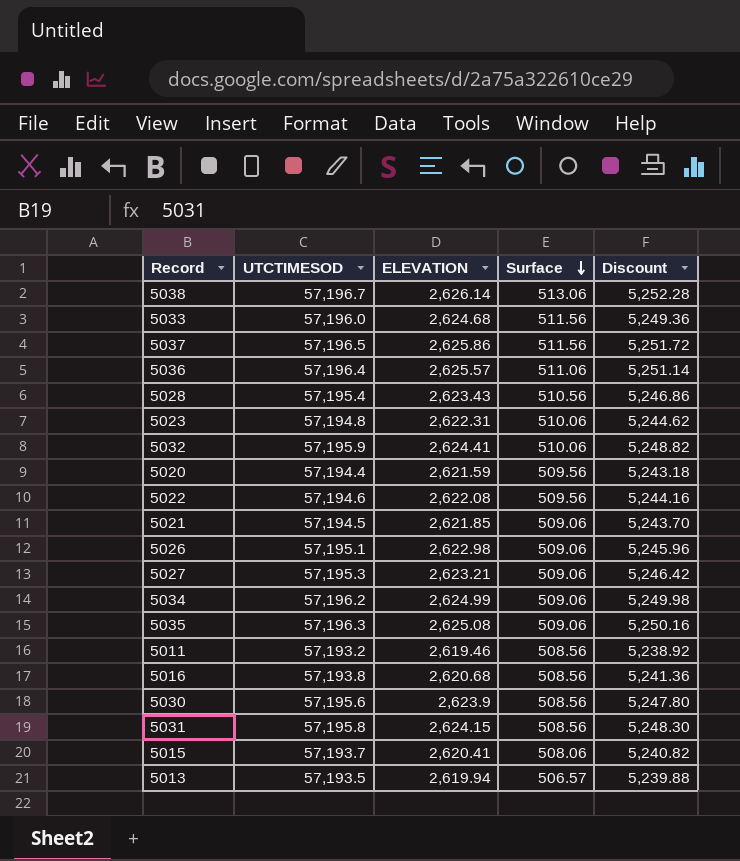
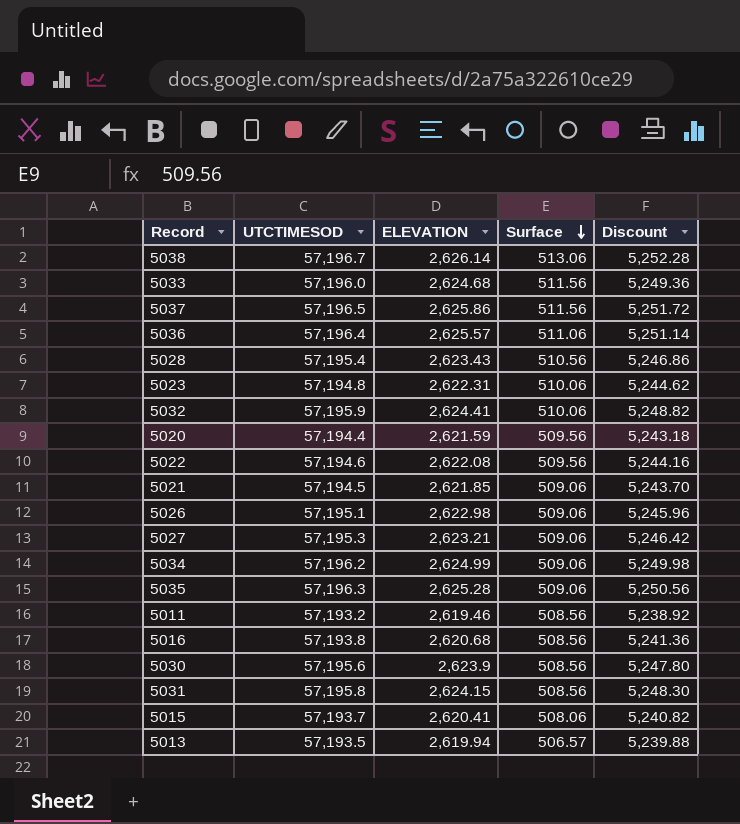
5035 | ELEVATION: 2,625.08 -> 2,625.28
5035 | Discount: 5,250.16 -> 5,250.56

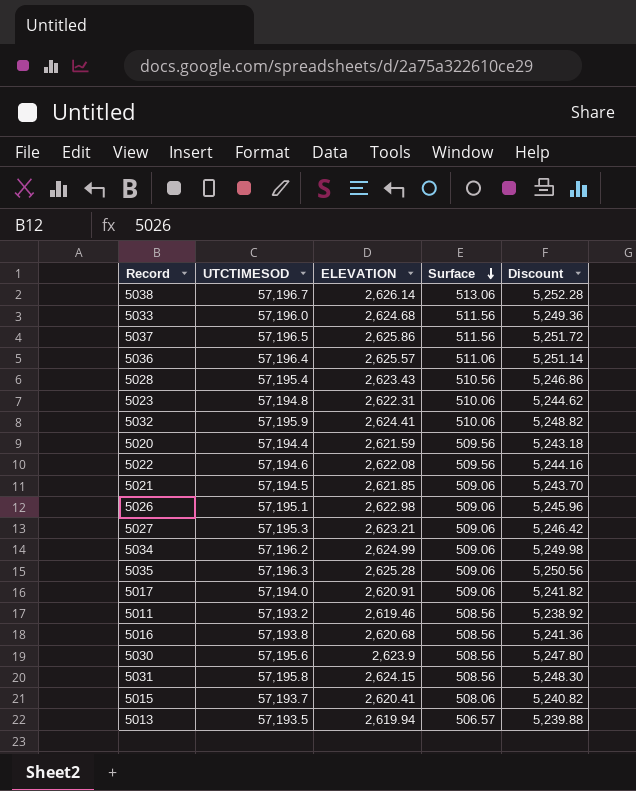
row 5017: none -> 57,194.0 | 2,620.91 | 509.06 | 5,241.82

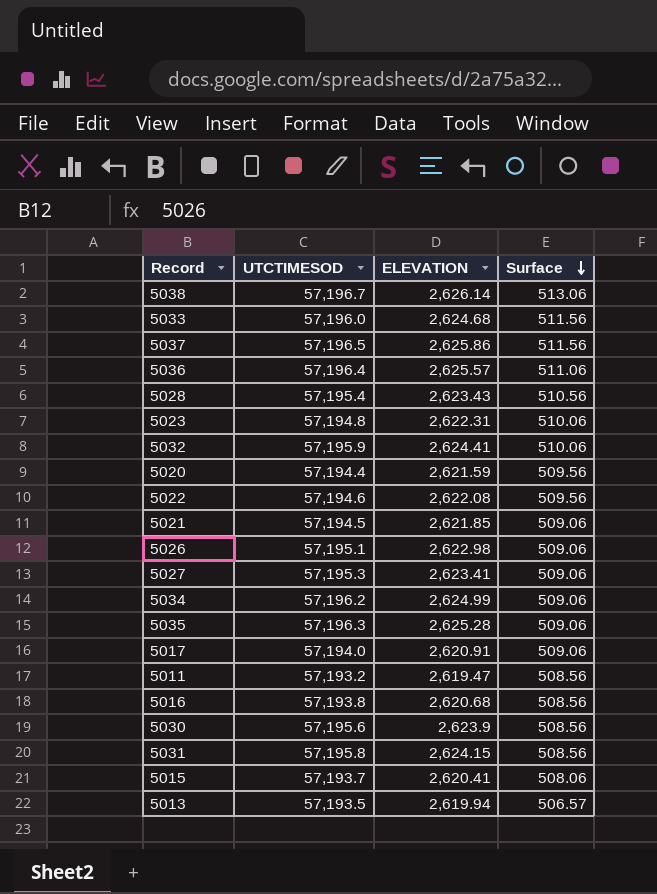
column Discount | formula: [ELEVATION] * 2 -> none
5027 | ELEVATION: 2,623.21 -> 2,623.41
5011 | ELEVATION: 2,619.46 -> 2,619.47

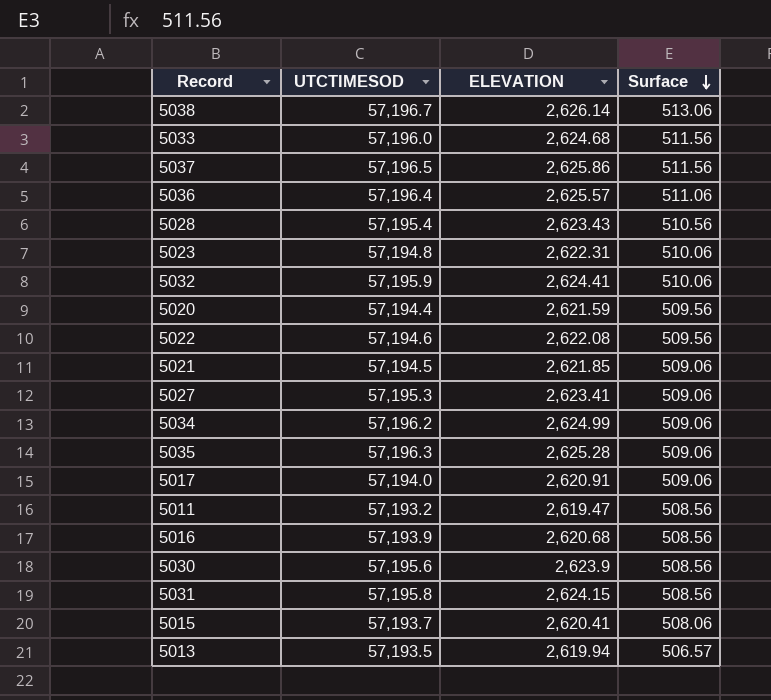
row 5026: 57,195.1 | 2,622.98 | 509.06 -> none
5016 | UTCTIMESOD: 57,193.8 -> 57,193.9

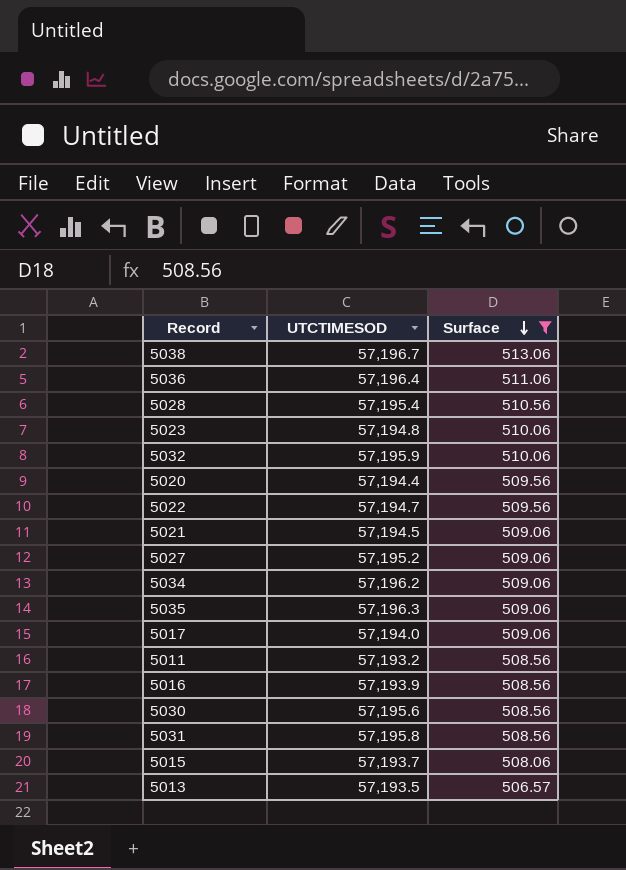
filter: none -> Surface != 511.56
column ELEVATION | position: 3 -> none
5022 | UTCTIMESOD: 57,194.6 -> 57,194.7
5027 | UTCTIMESOD: 57,195.3 -> 57,195.2

